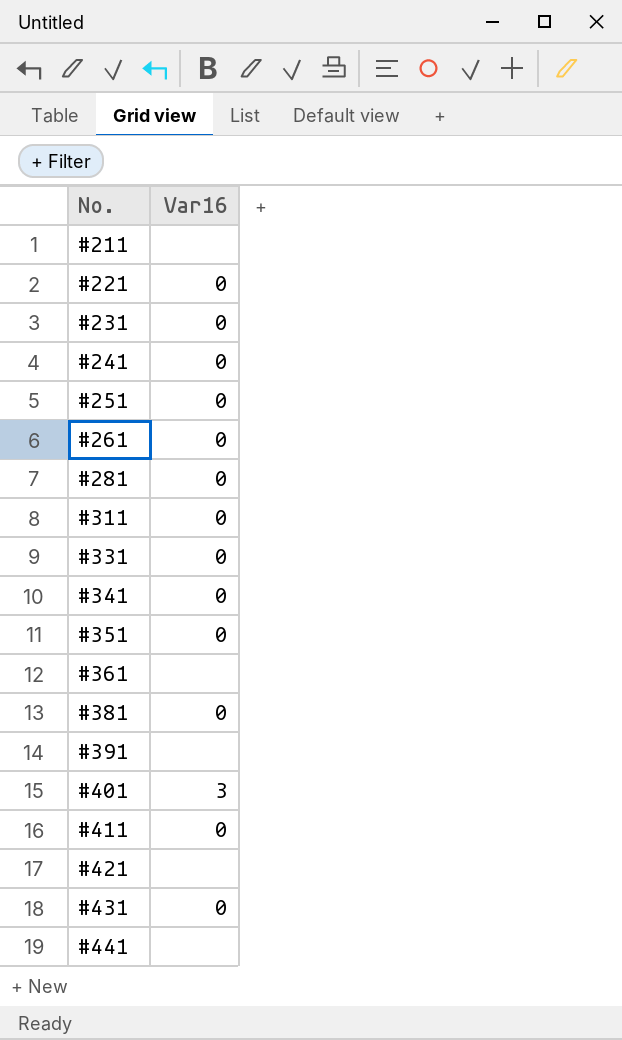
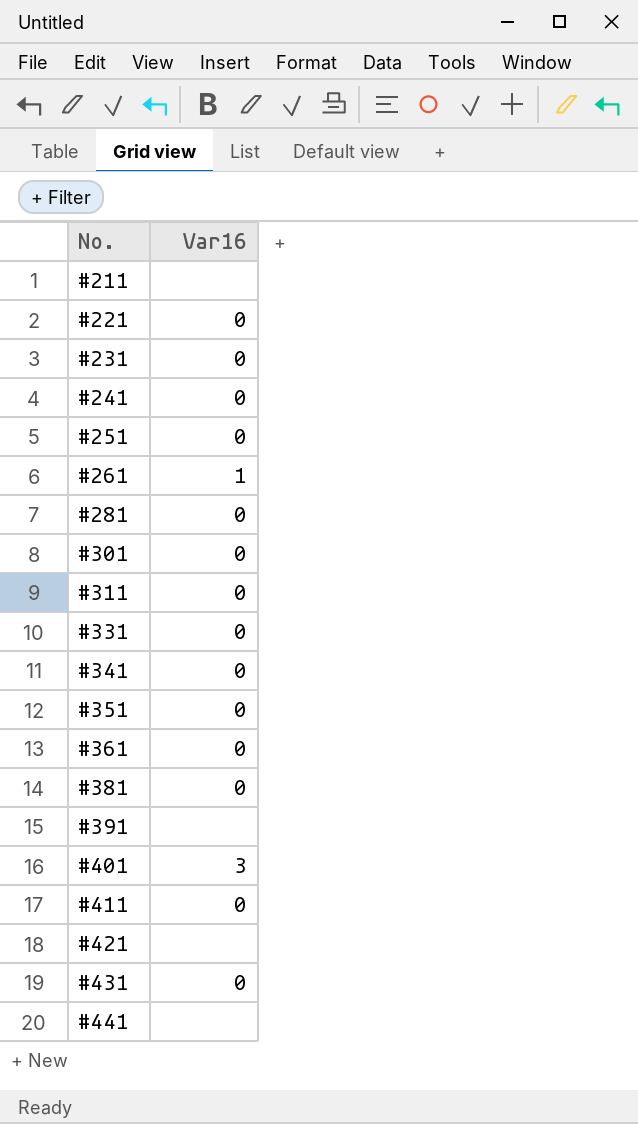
#261 | Var16: 0 -> 1
row #301: none -> 0
#361 | Var16: none -> 0

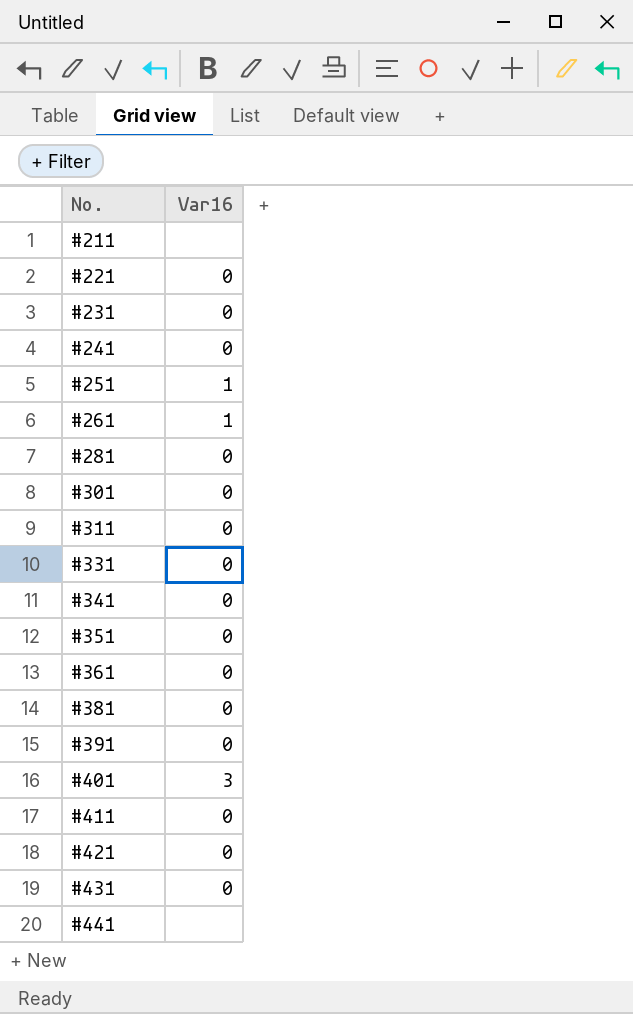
#251 | Var16: 0 -> 1
#391 | Var16: none -> 0
#421 | Var16: none -> 0

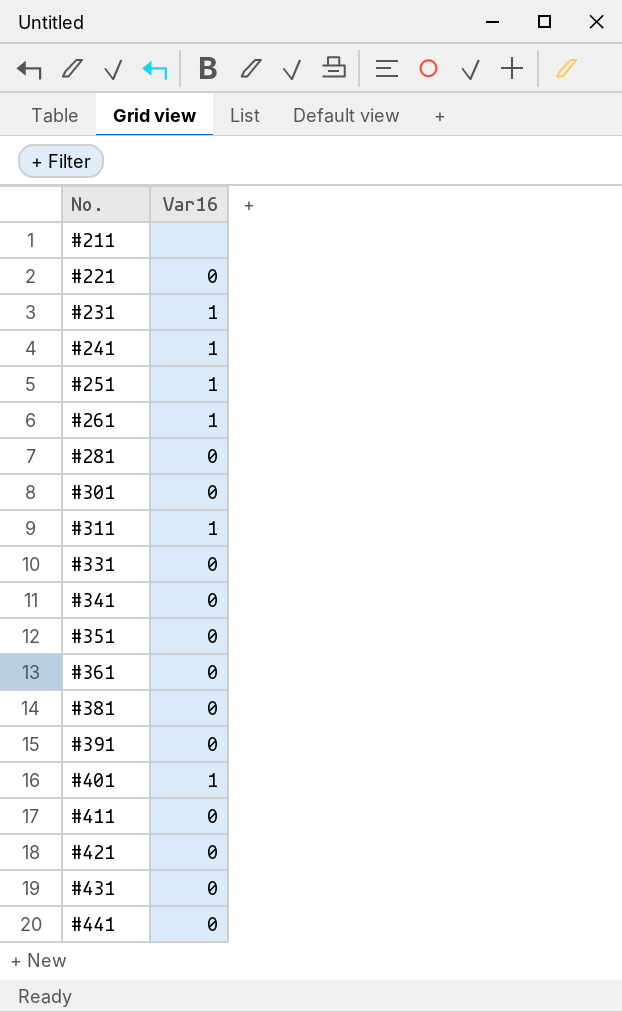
#231 | Var16: 0 -> 1
#241 | Var16: 0 -> 1
#311 | Var16: 0 -> 1
#401 | Var16: 3 -> 1
#441 | Var16: none -> 0

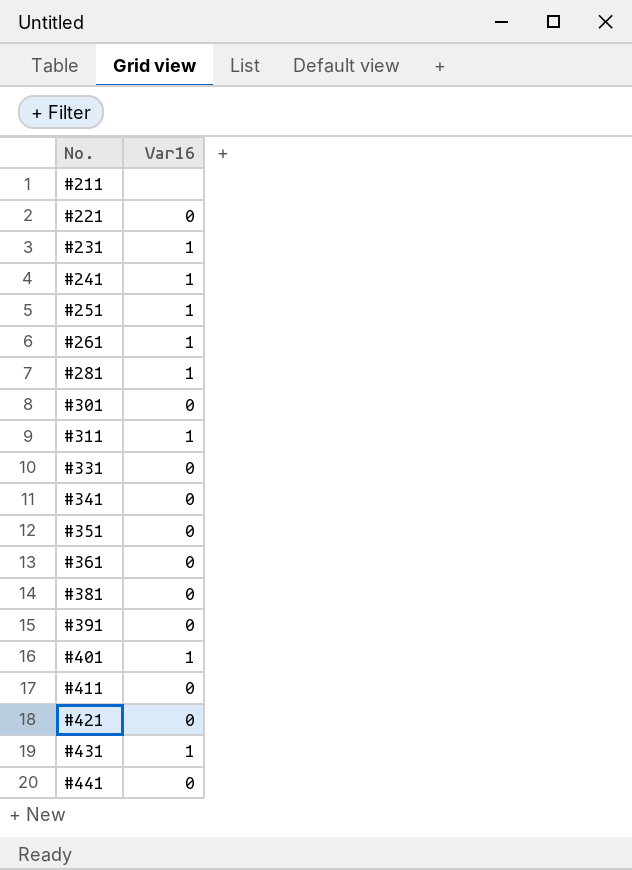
#281 | Var16: 0 -> 1
#431 | Var16: 0 -> 1

